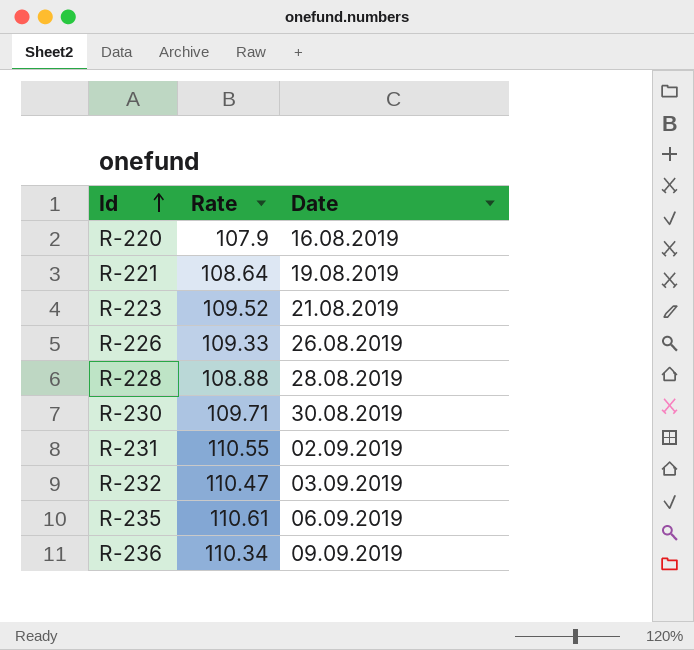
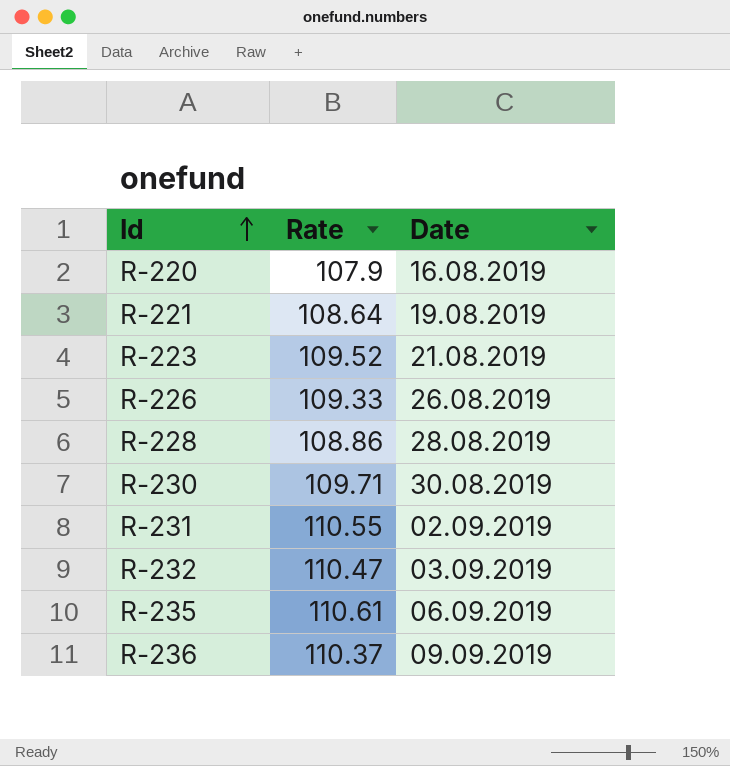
R-228 | Rate: 108.88 -> 108.86
R-236 | Rate: 110.34 -> 110.37

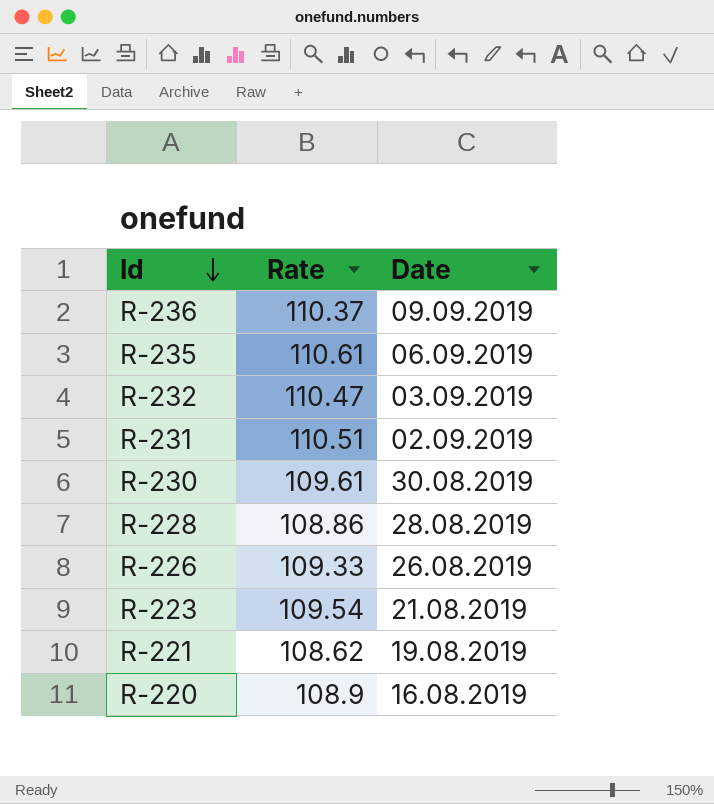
row order: Id ascending -> Id descending
R-231 | Rate: 110.55 -> 110.51
R-230 | Rate: 109.71 -> 109.61
R-223 | Rate: 109.52 -> 109.54
R-221 | Rate: 108.64 -> 108.62
R-220 | Rate: 107.9 -> 108.9

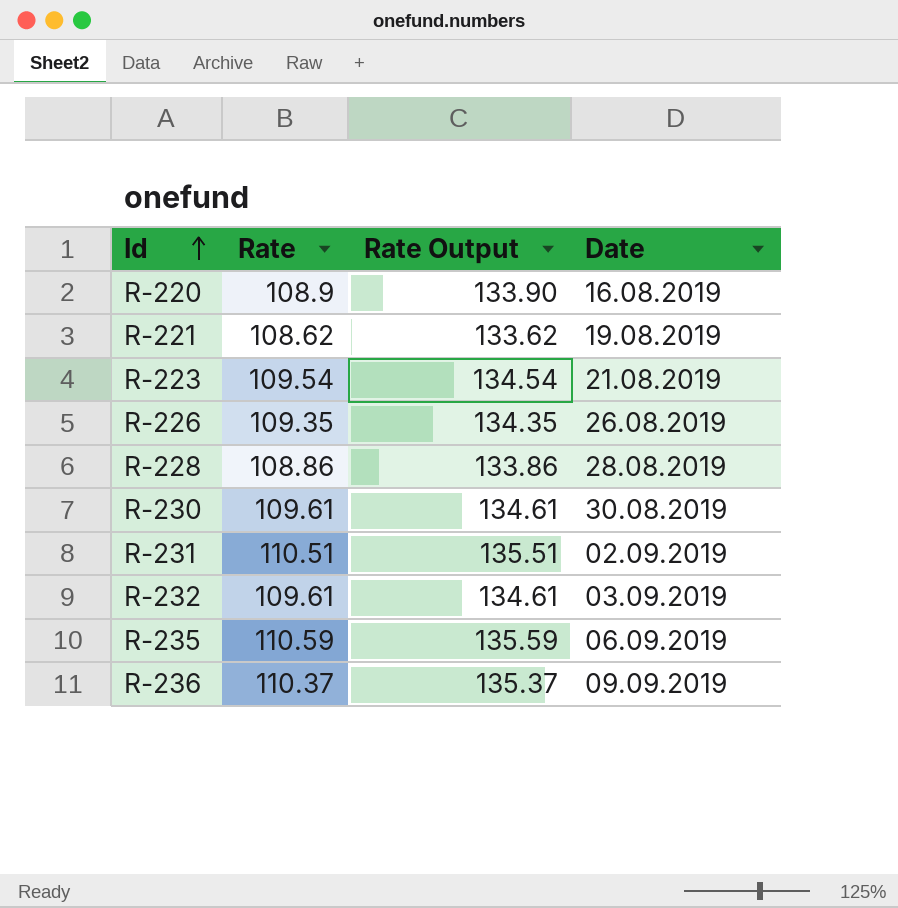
row order: Id descending -> Id ascending
column Rate Output | formula: none -> [Rate] + 25
R-226 | Rate: 109.33 -> 109.35
R-232 | Rate: 110.47 -> 109.61
R-235 | Rate: 110.61 -> 110.59

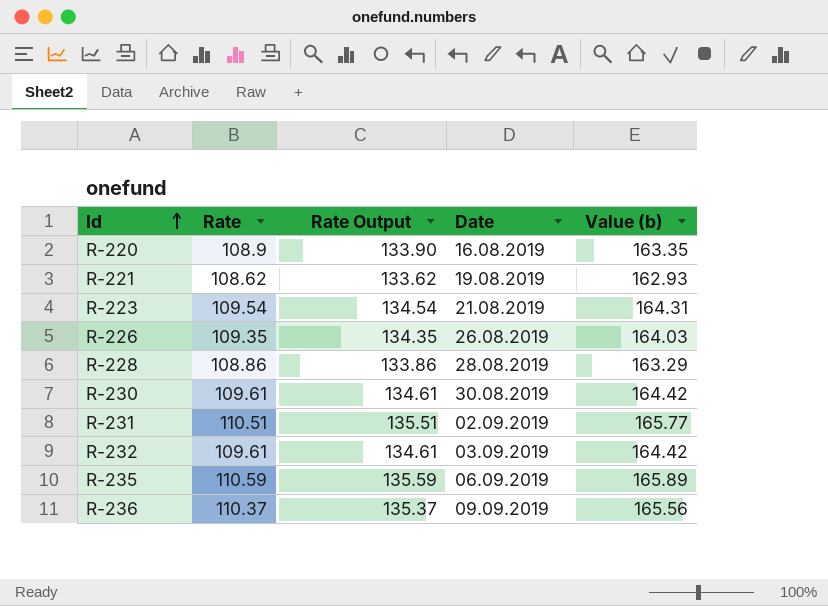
column Value (b) | formula: none -> [Rate] * 1.5

